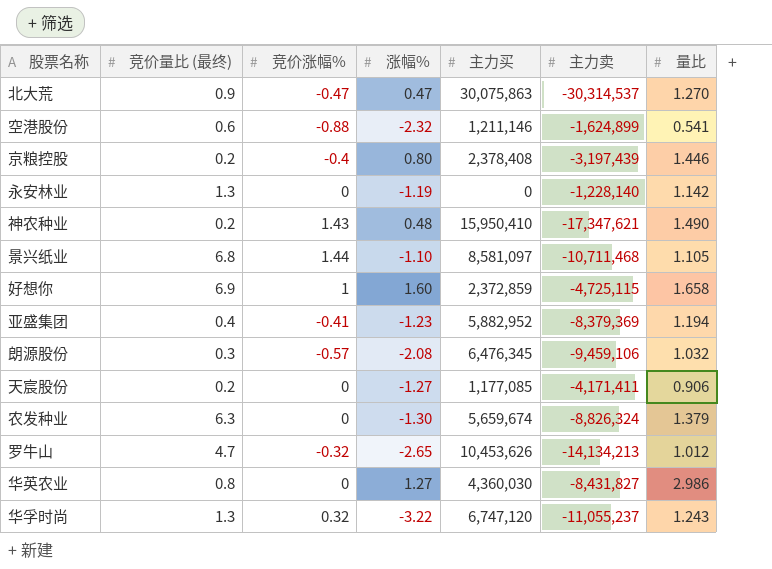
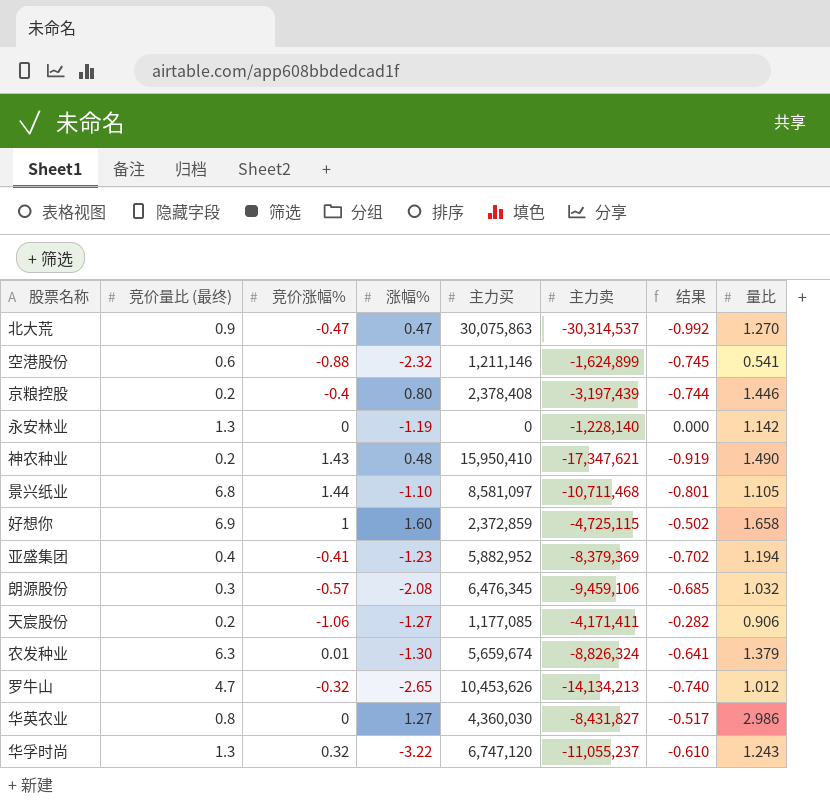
column 结果 | formula: none -> [主力买] / [主力卖]
天宸股份 | 竞价涨幅%: 0 -> -1.06
农发种业 | 竞价涨幅%: 0 -> 0.01

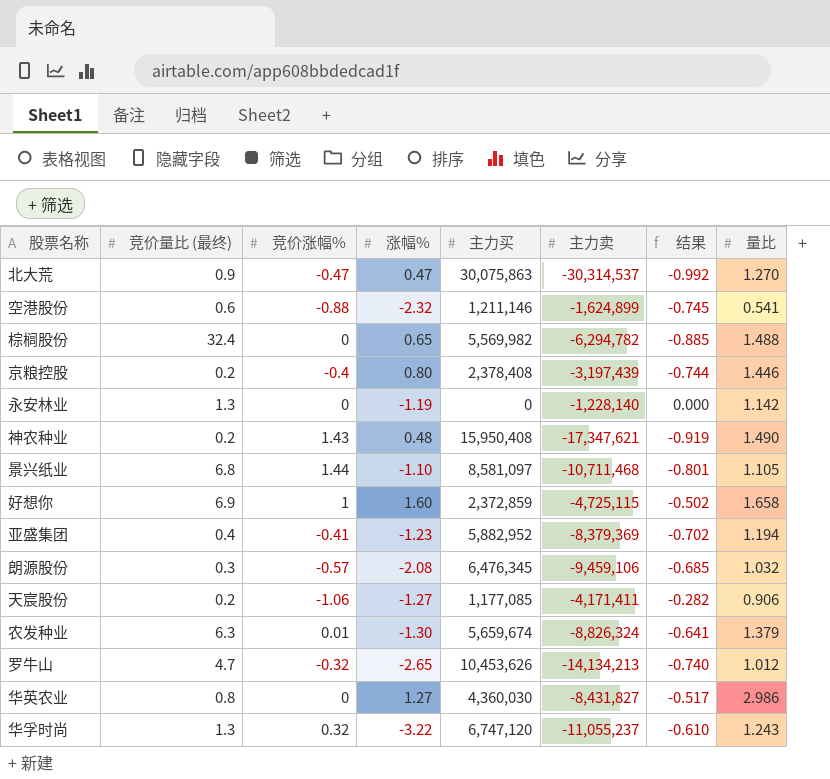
row 棕榈股份: none -> 32.4 | 0 | 0.65 | 5,569,982 | -6,294,782 | -0.885 | 1.488
神农种业 | 主力买: 15,950,410 -> 15,950,408

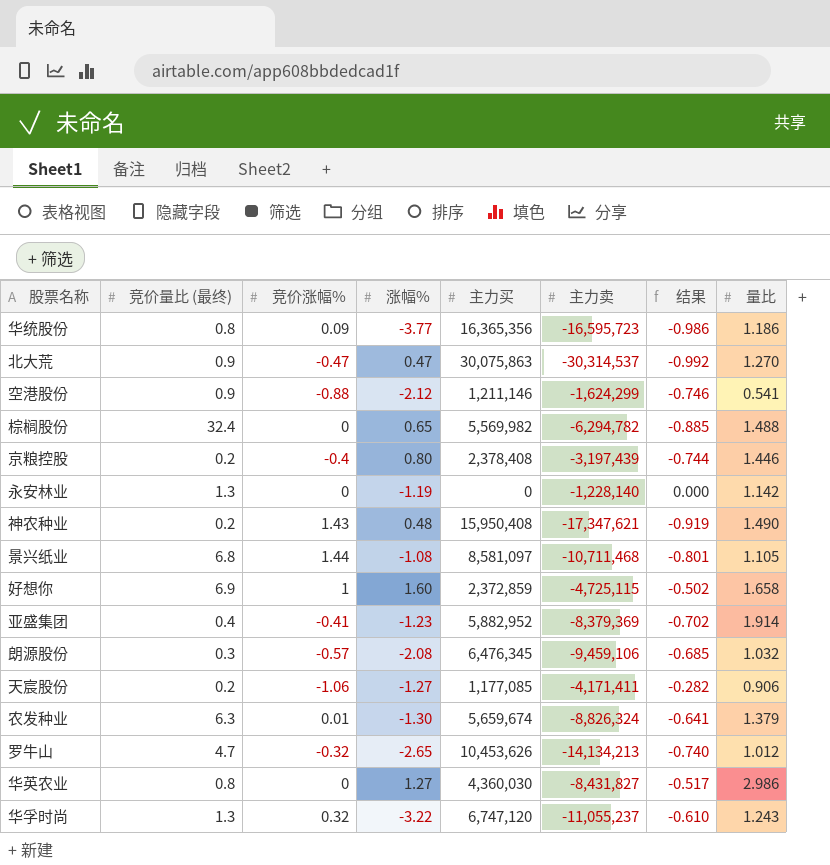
row 华统股份: none -> 0.8 | 0.09 | -3.77 | 16,365,356 | -16,595,723 | -0.986 | 1.186
空港股份 | 竞价量比 (最终): 0.6 -> 0.9
空港股份 | 涨幅%: -2.32 -> -2.12
空港股份 | 主力卖: -1,624,899 -> -1,624,299
空港股份 | 结果: -0.745 -> -0.746
景兴纸业 | 涨幅%: -1.10 -> -1.08
亚盛集团 | 量比: 1.194 -> 1.914

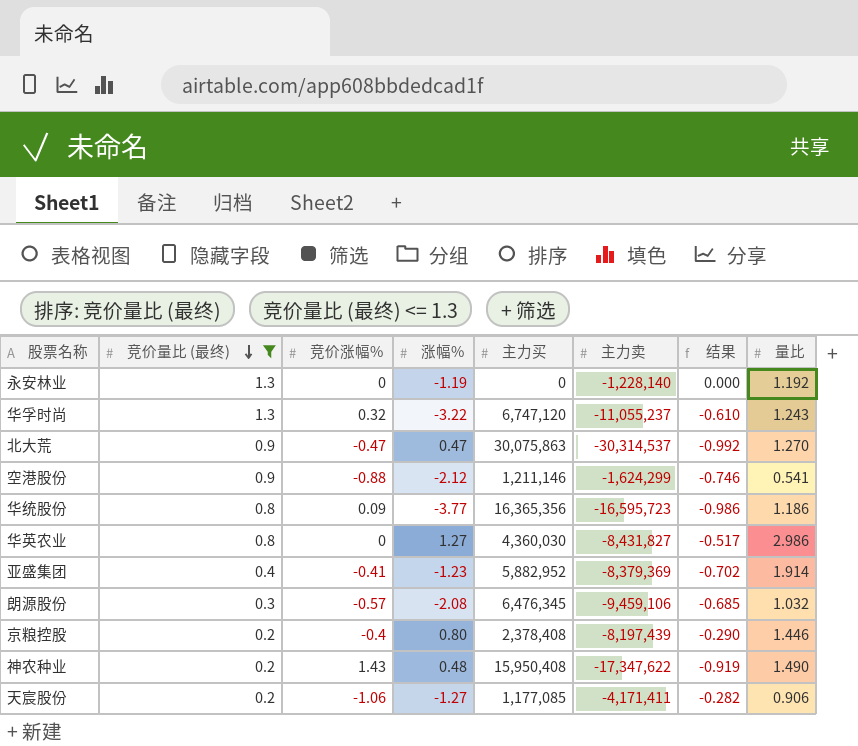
filter: none -> 竞价量比 (最终) <= 1.3
row order: none -> 竞价量比 (最终) descending
永安林业 | 量比: 1.142 -> 1.192
京粮控股 | 主力卖: -3,197,439 -> -8,197,439
京粮控股 | 结果: -0.744 -> -0.290
神农种业 | 主力卖: -17,347,621 -> -17,347,622

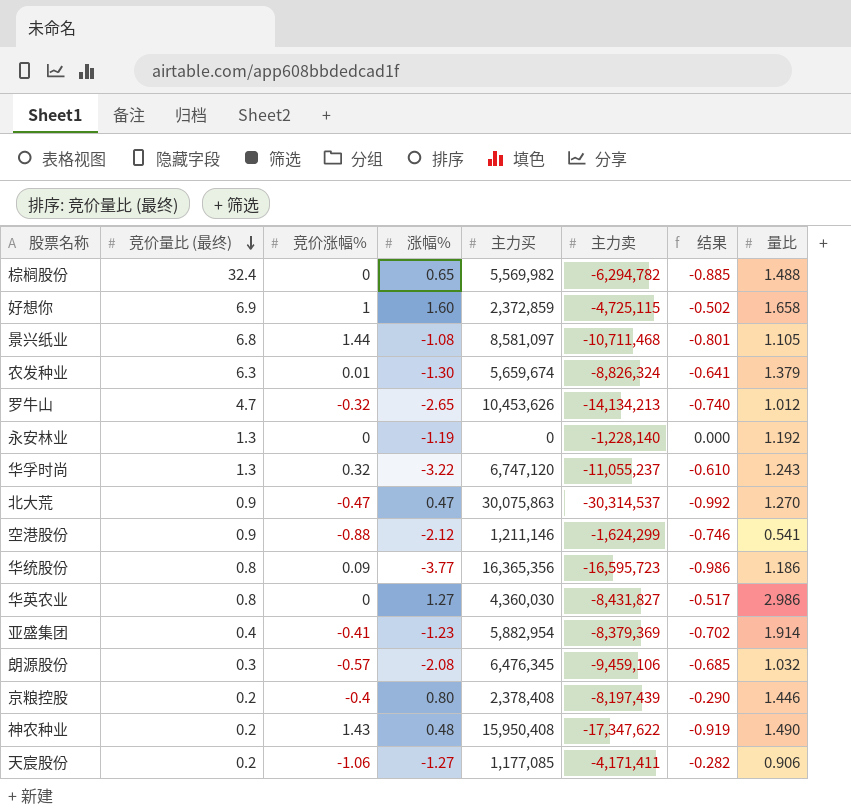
filter: 竞价量比 (最终) <= 1.3 -> none
亚盛集团 | 主力买: 5,882,952 -> 5,882,954

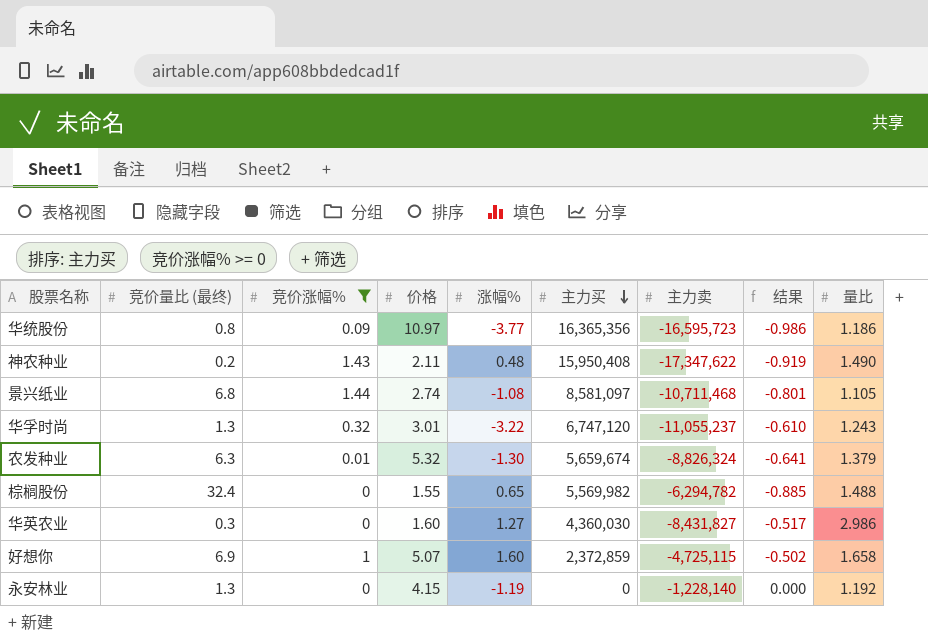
filter: none -> 竞价涨幅% >= 0
row order: 竞价量比 (最终) descending -> 主力买 descending
column 价格 | position: none -> 4
华英农业 | 竞价量比 (最终): 0.8 -> 0.3

